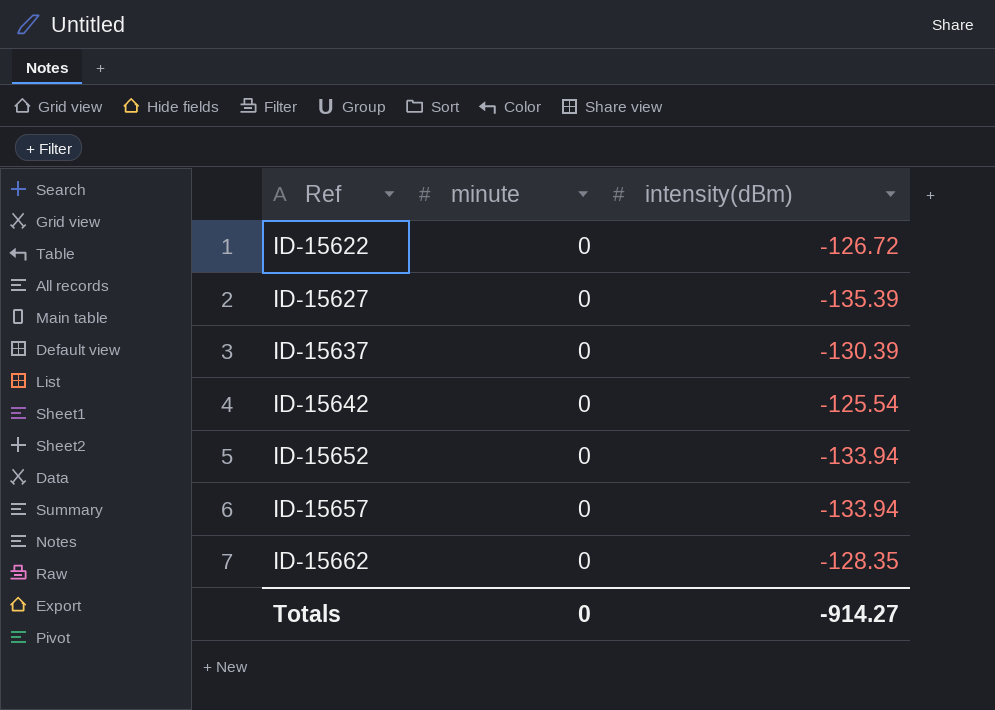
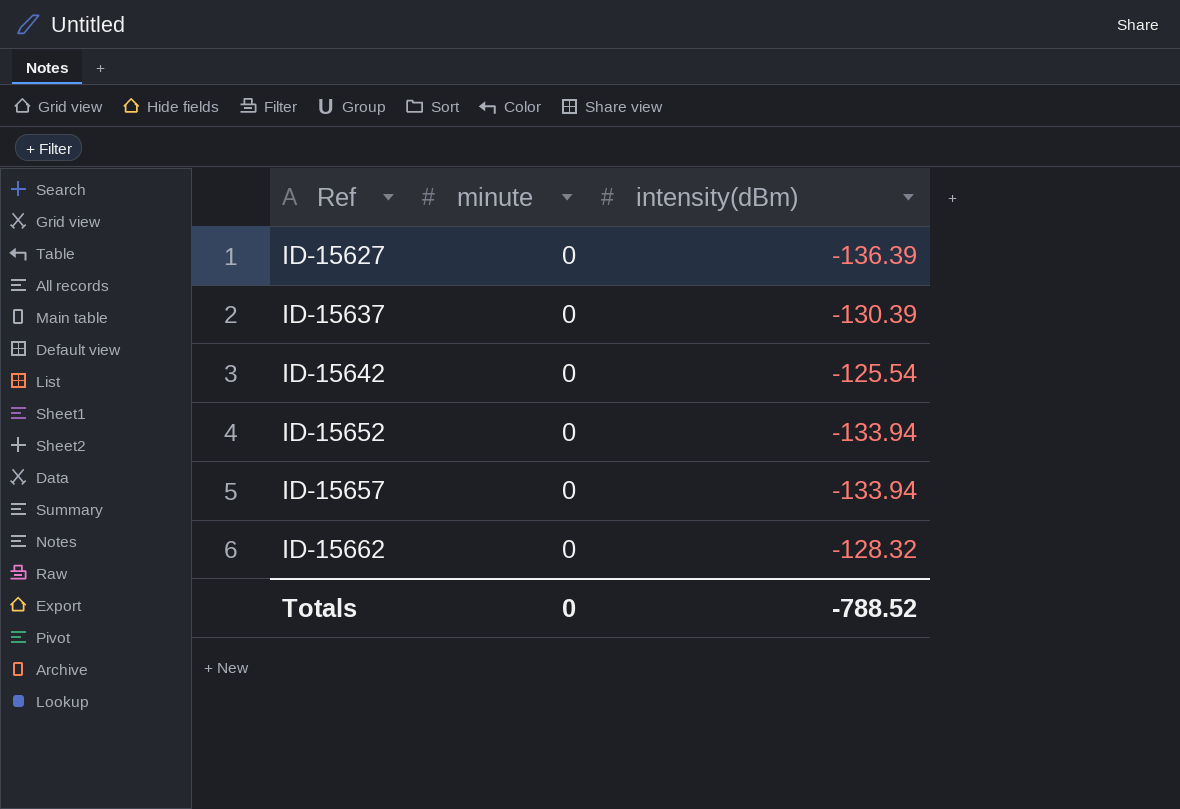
row ID-15622: 0 | -126.72 -> none
ID-15627 | intensity(dBm): -135.39 -> -136.39
ID-15662 | intensity(dBm): -128.35 -> -128.32
Totals | intensity(dBm): -914.27 -> -788.52

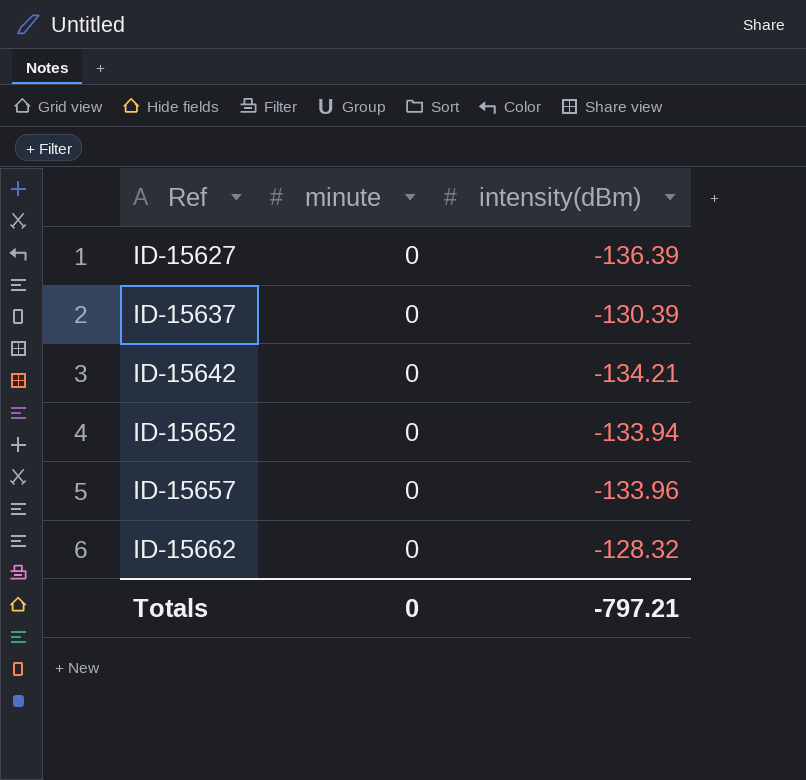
ID-15642 | intensity(dBm): -125.54 -> -134.21
ID-15657 | intensity(dBm): -133.94 -> -133.96
Totals | intensity(dBm): -788.52 -> -797.21

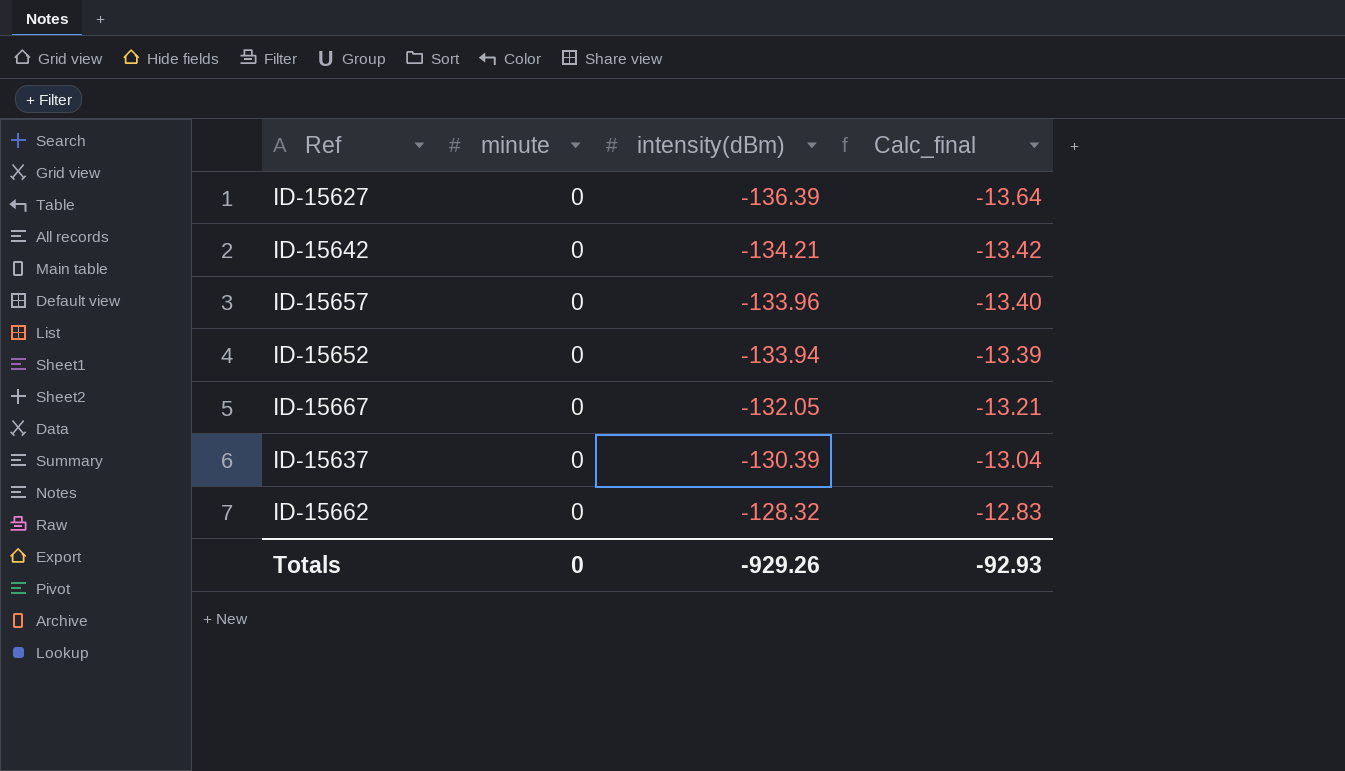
row order: Ref ascending -> intensity(dBm) ascending
column Calc_final | formula: none -> [intensity(dBm)] * 0.1
row ID-15667: none -> 0 | -132.05 | -13.21
Totals | intensity(dBm): -797.21 -> -929.26

